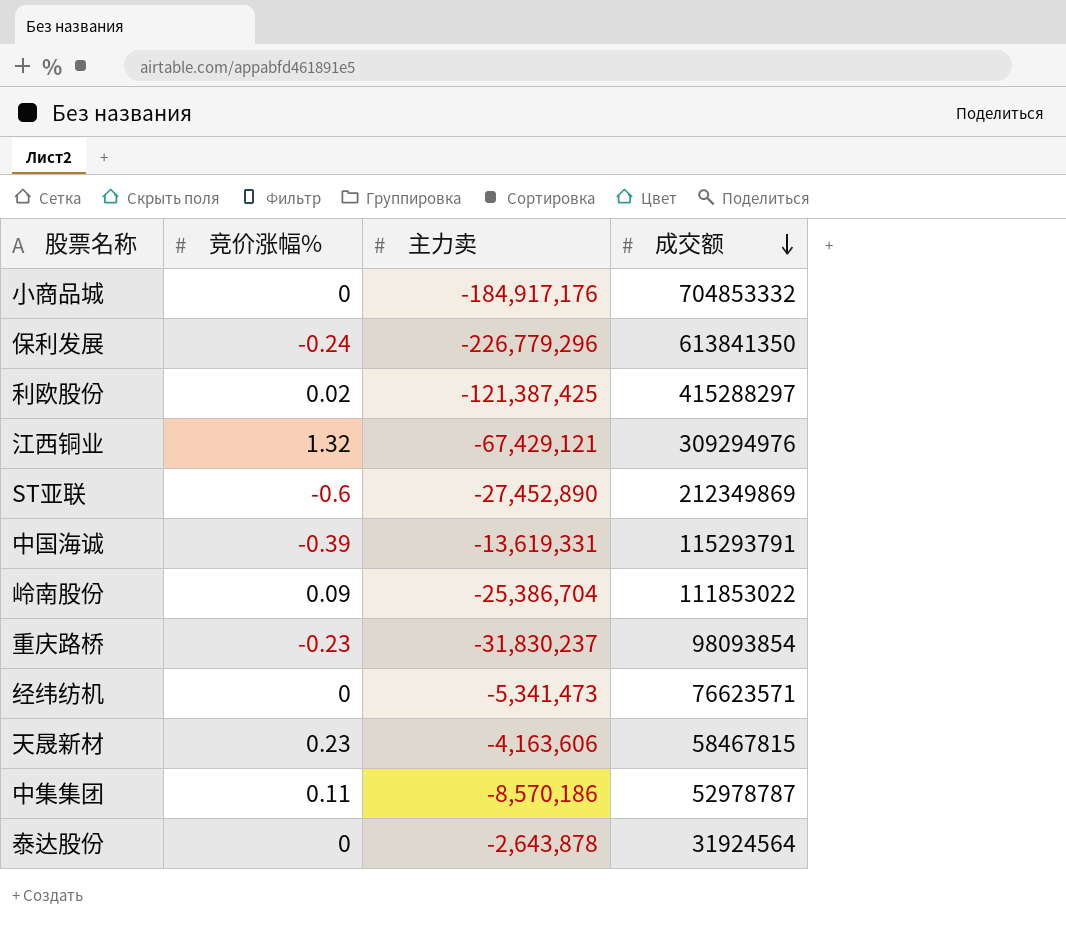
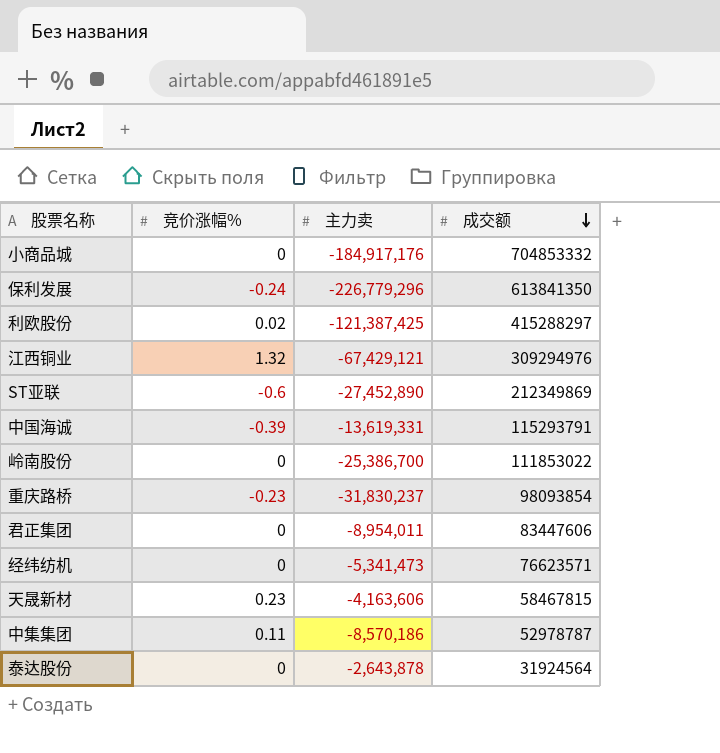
岭南股份 | 竞价涨幅%: 0.09 -> 0
岭南股份 | 主力卖: -25,386,704 -> -25,386,700
row 君正集团: none -> 0 | -8,954,011 | 83447606

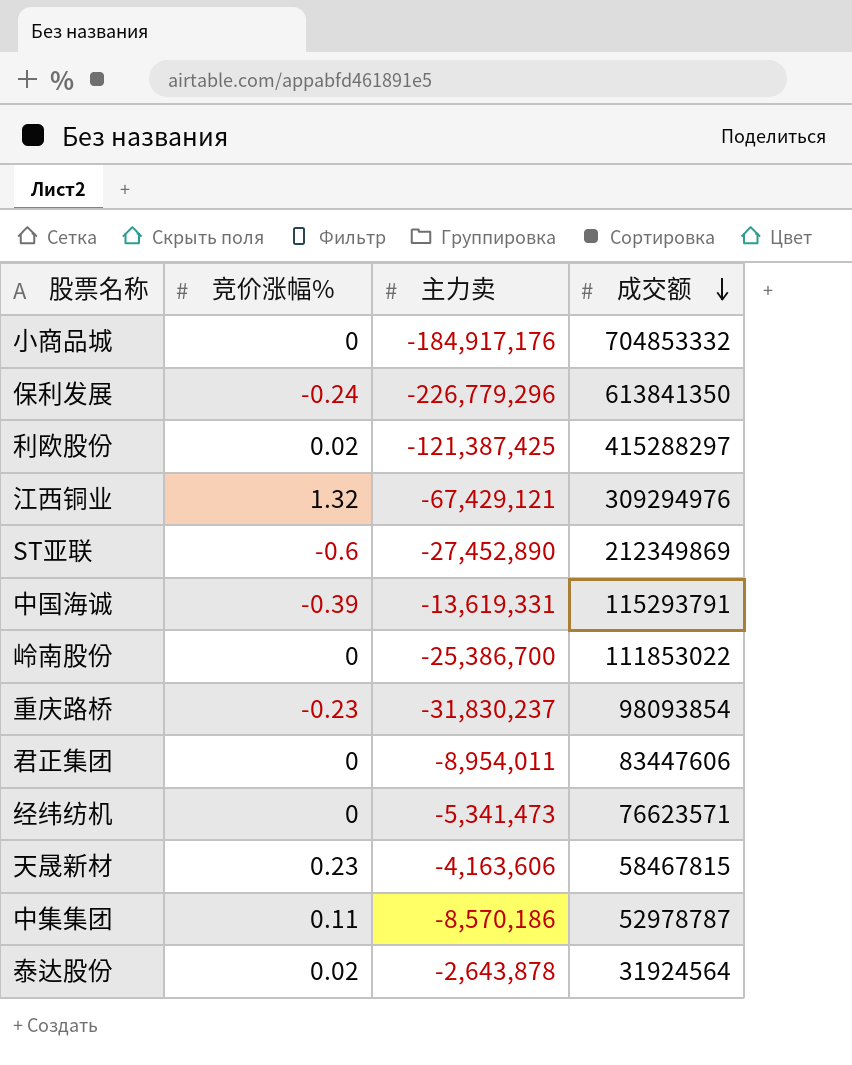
泰达股份 | 竞价涨幅%: 0 -> 0.02

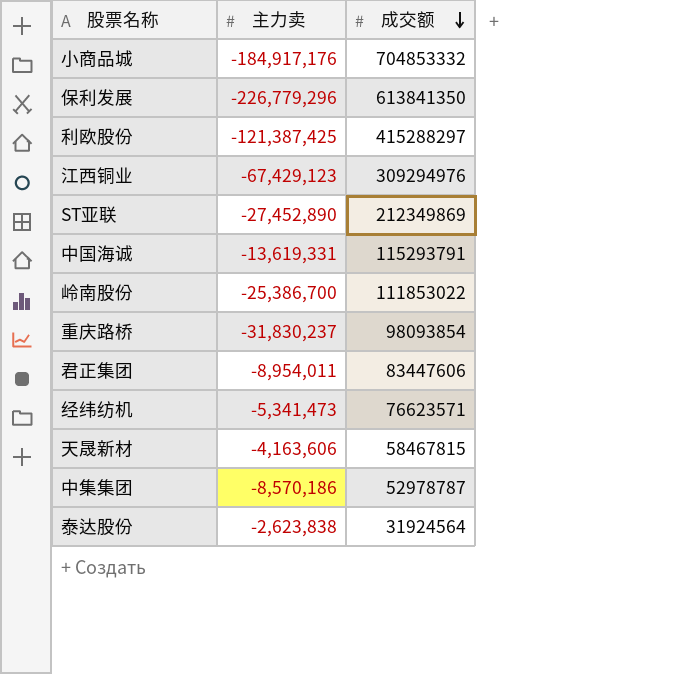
column 竞价涨幅% | position: 2 -> none
江西铜业 | 主力卖: -67,429,121 -> -67,429,123
泰达股份 | 主力卖: -2,643,878 -> -2,623,838

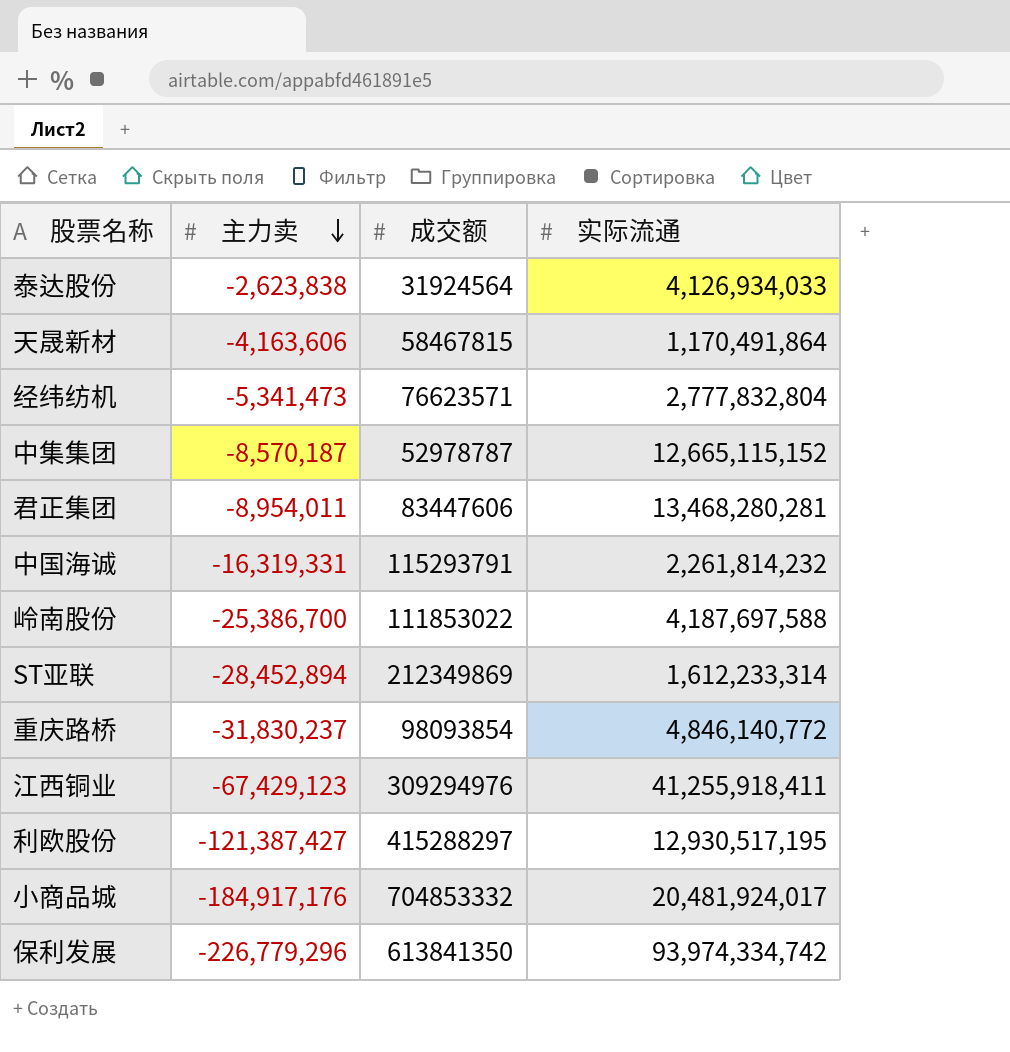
row order: 成交额 descending -> 主力卖 descending
column 实际流通 | position: none -> 4
中集集团 | 主力卖: -8,570,186 -> -8,570,187
中国海诚 | 主力卖: -13,619,331 -> -16,319,331
ST亚联 | 主力卖: -27,452,890 -> -28,452,894
利欧股份 | 主力卖: -121,387,425 -> -121,387,427

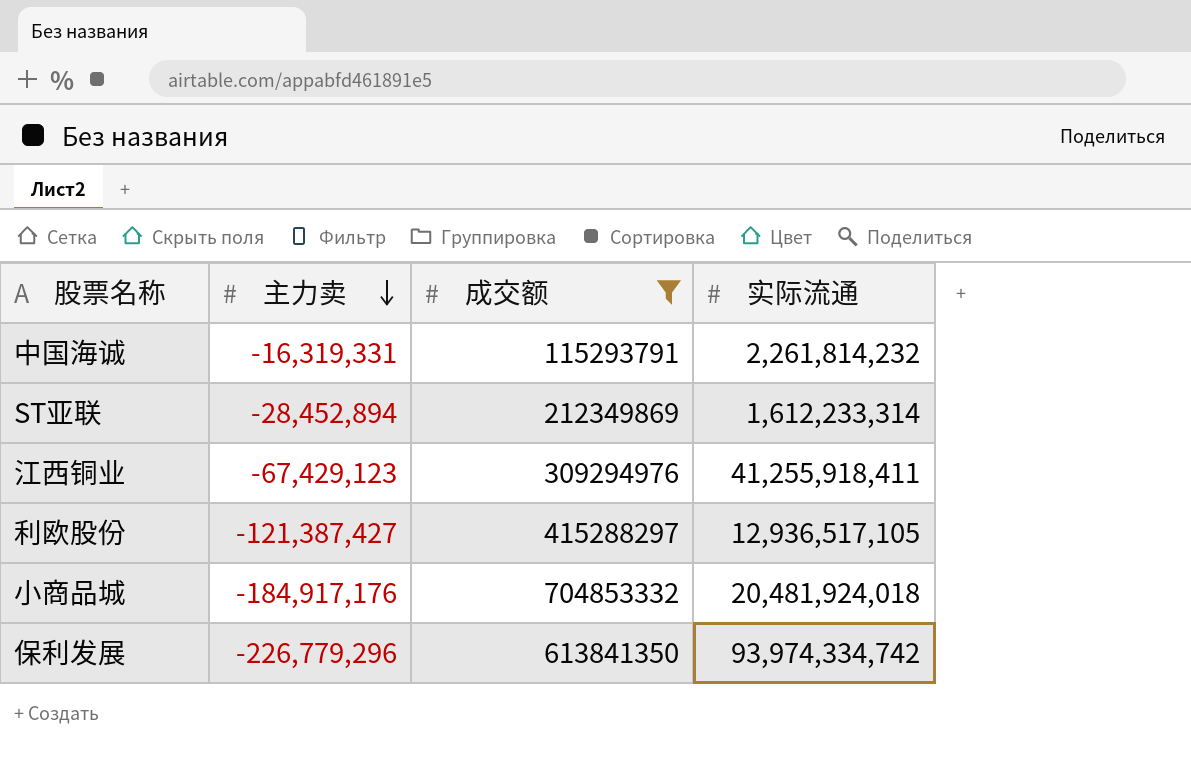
filter: none -> 成交额 >= 115293791
利欧股份 | 实际流通: 12,930,517,195 -> 12,936,517,105
小商品城 | 实际流通: 20,481,924,017 -> 20,481,924,018

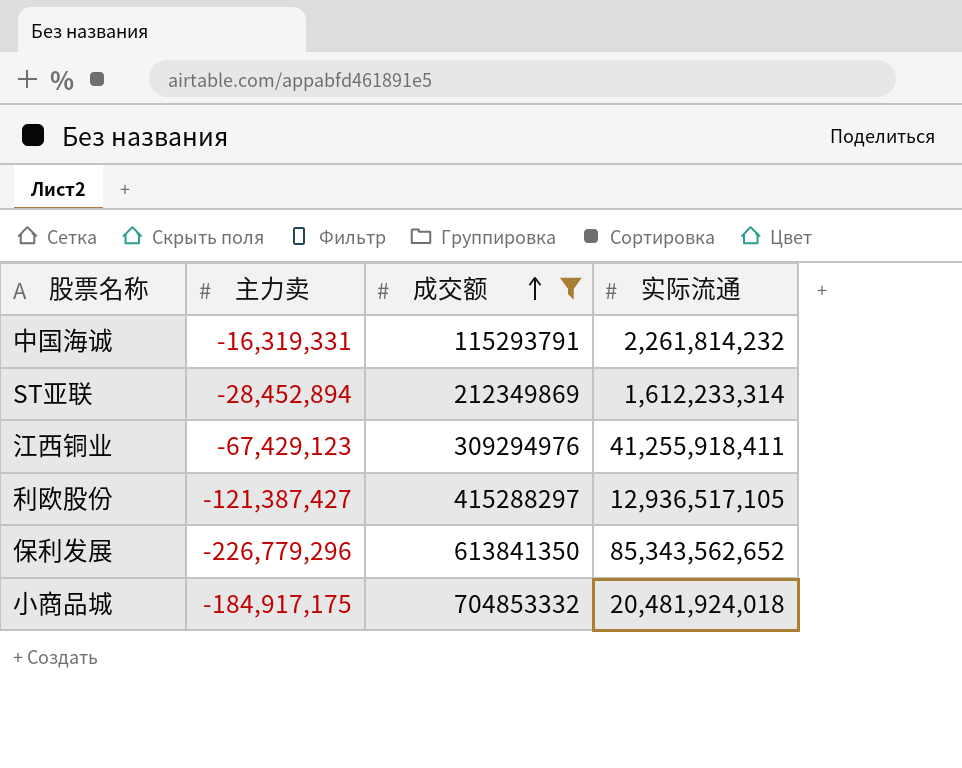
row order: 主力卖 descending -> 成交额 ascending
保利发展 | 实际流通: 93,974,334,742 -> 85,343,562,652
小商品城 | 主力卖: -184,917,176 -> -184,917,175

